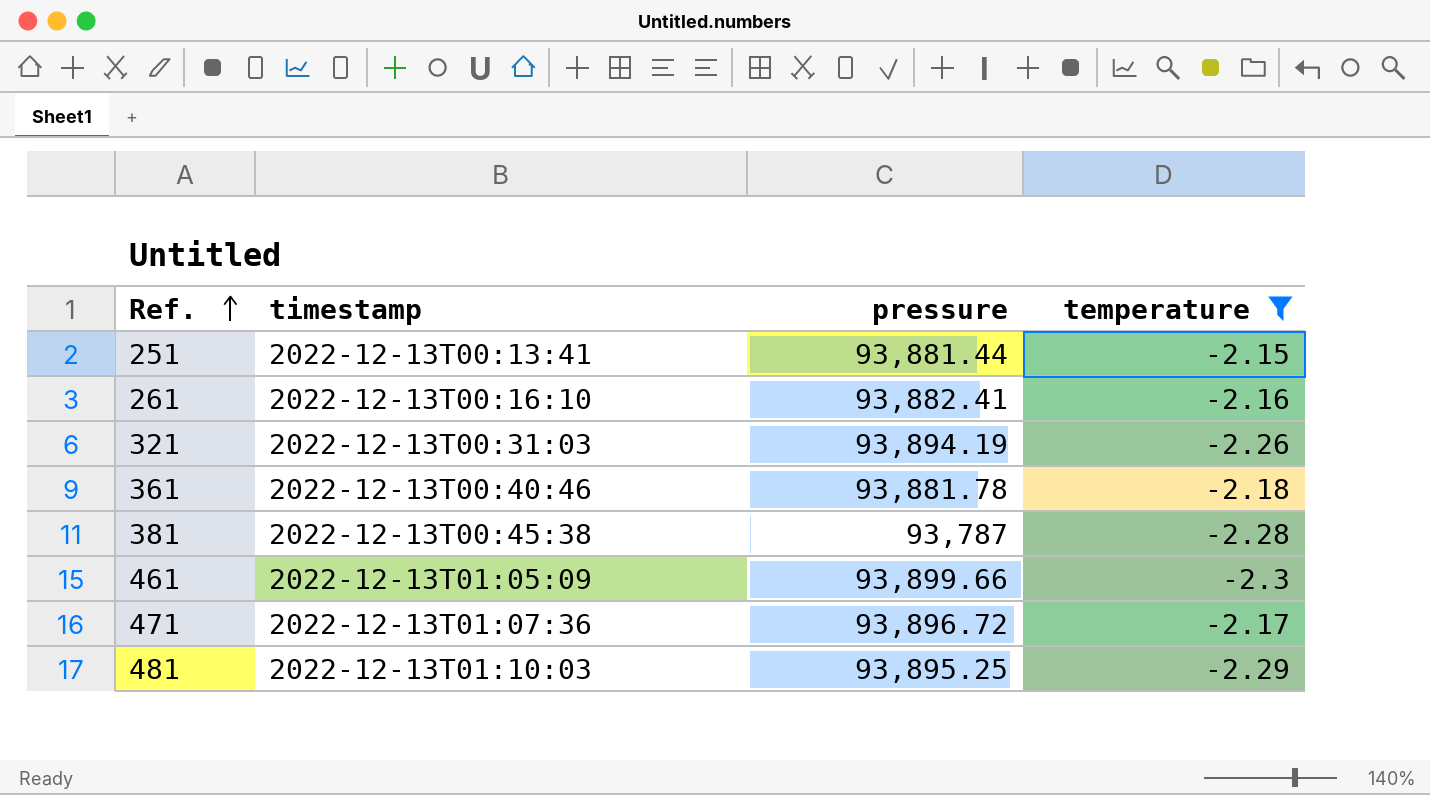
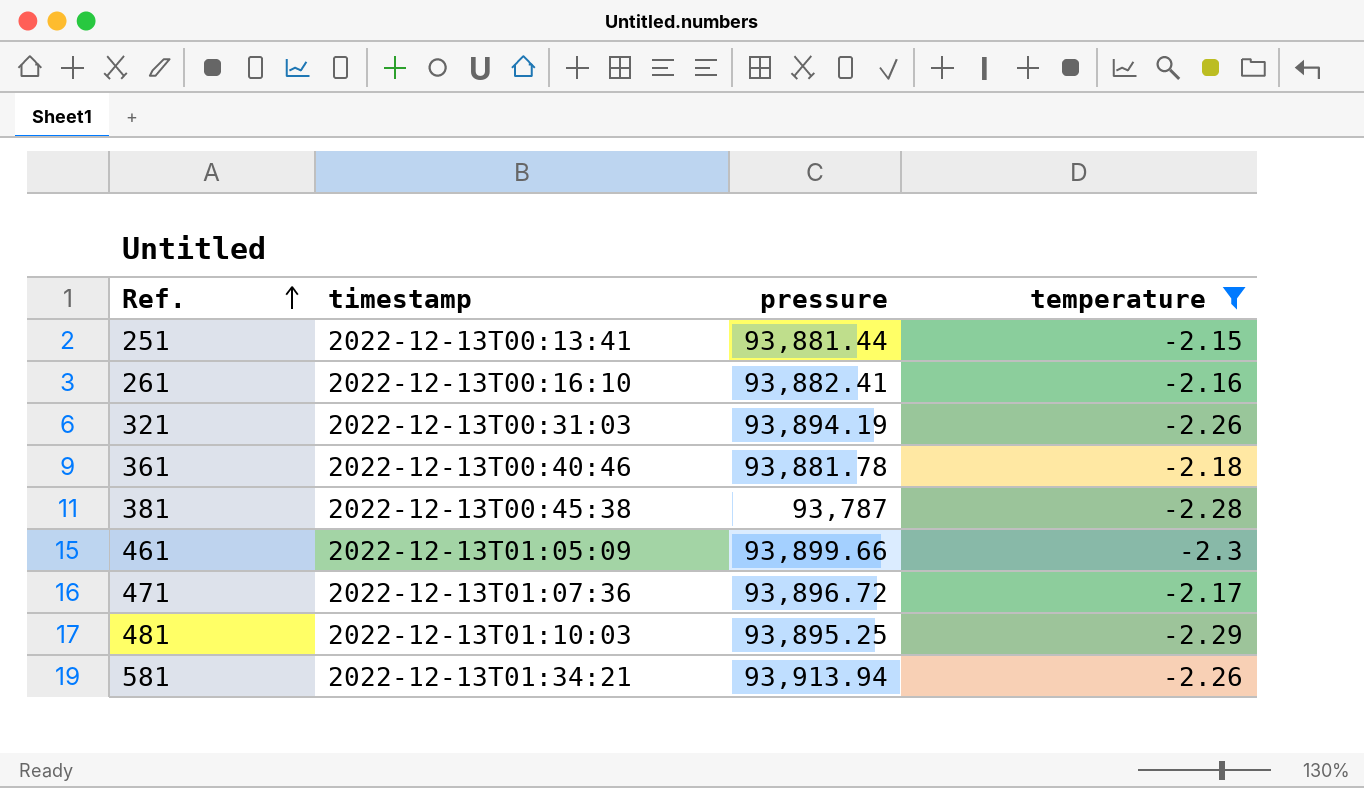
row 581: none -> 2022-12-13T01:34:21 | 93,913.94 | -2.26

